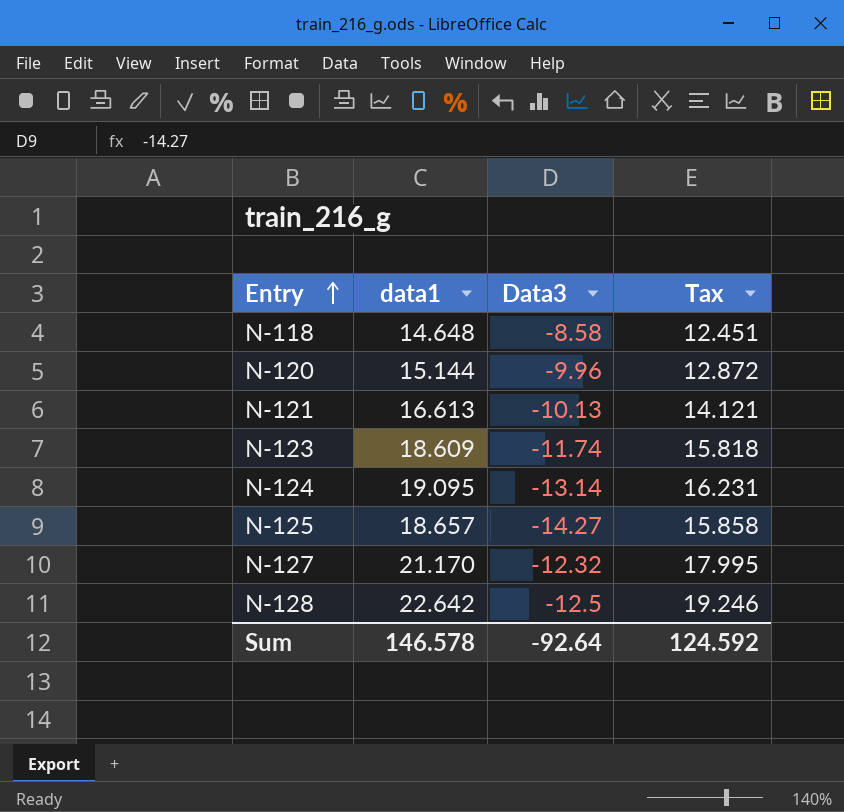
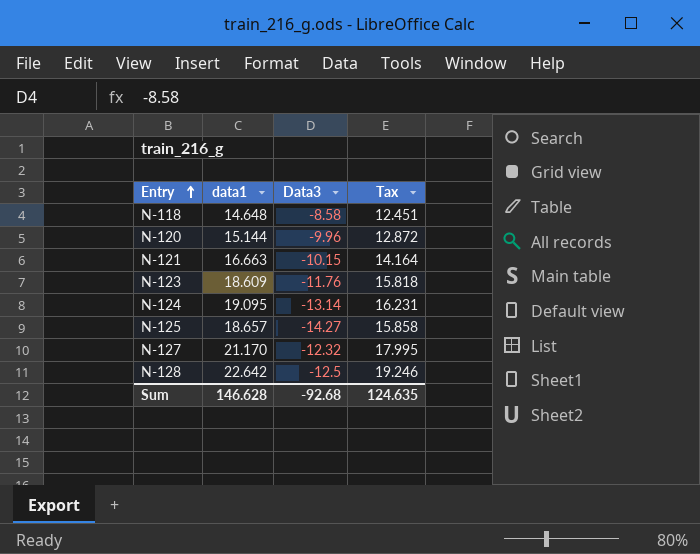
N-121 | data1: 16.613 -> 16.663
N-121 | Data3: -10.13 -> -10.15
N-121 | Tax: 14.121 -> 14.164
N-123 | Data3: -11.74 -> -11.76
Sum | data1: 146.578 -> 146.628
Sum | Data3: -92.64 -> -92.68
Sum | Tax: 124.592 -> 124.635

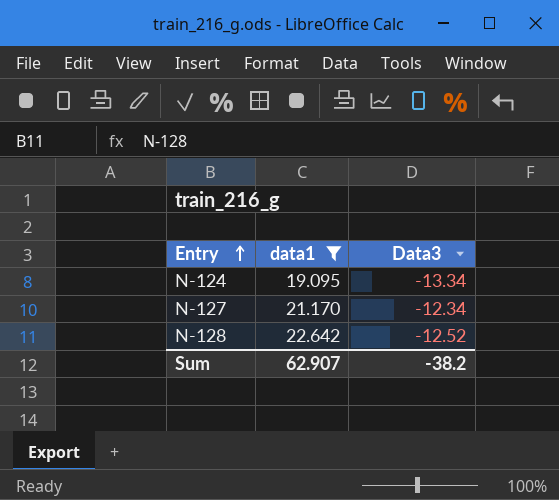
filter: none -> data1 >= 19.095
column Tax | formula: [data1] * 0.85 -> none
N-124 | Data3: -13.14 -> -13.34
N-127 | Data3: -12.32 -> -12.34
N-128 | Data3: -12.5 -> -12.52
Sum | data1: 146.628 -> 62.907
Sum | Data3: -92.68 -> -38.2

